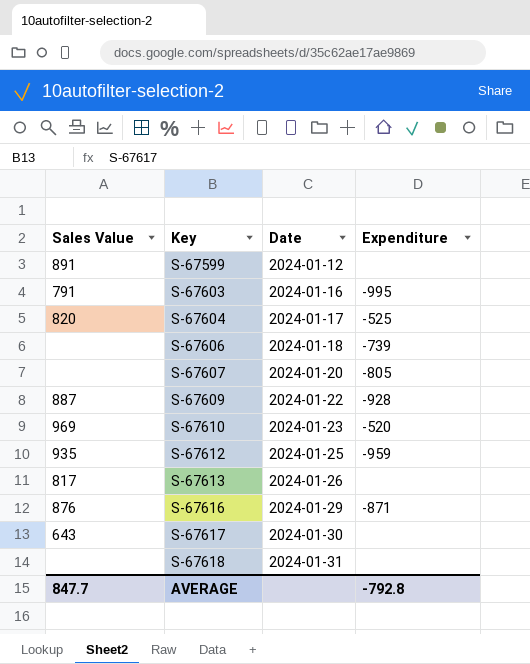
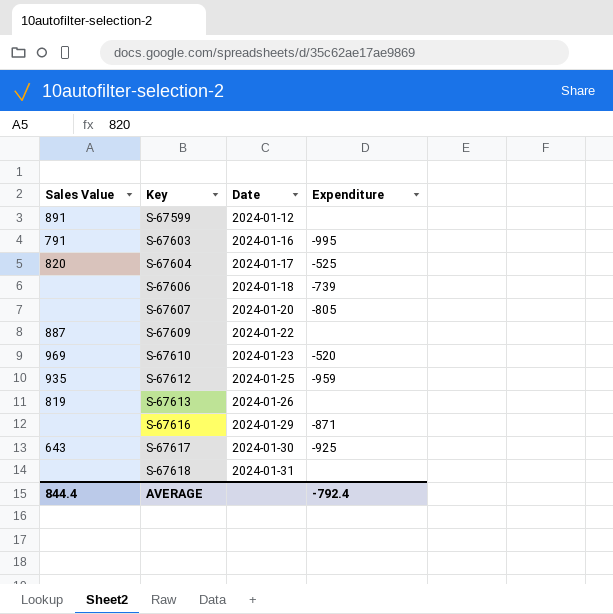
S-67609 | Expenditure: -928 -> none
S-67613 | Sales Value: 817 -> 819
S-67616 | Sales Value: 876 -> none
S-67617 | Expenditure: none -> -925
AVERAGE | Sales Value: 847.7 -> 844.4
AVERAGE | Expenditure: -792.8 -> -792.4

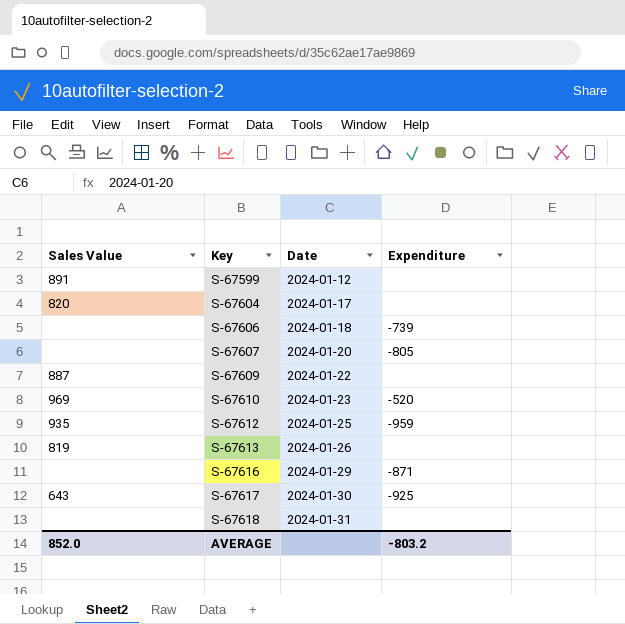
row S-67603: 791 | 2024-01-16 | -995 -> none
S-67604 | Expenditure: -525 -> none
AVERAGE | Sales Value: 844.4 -> 852.0
AVERAGE | Expenditure: -792.4 -> -803.2

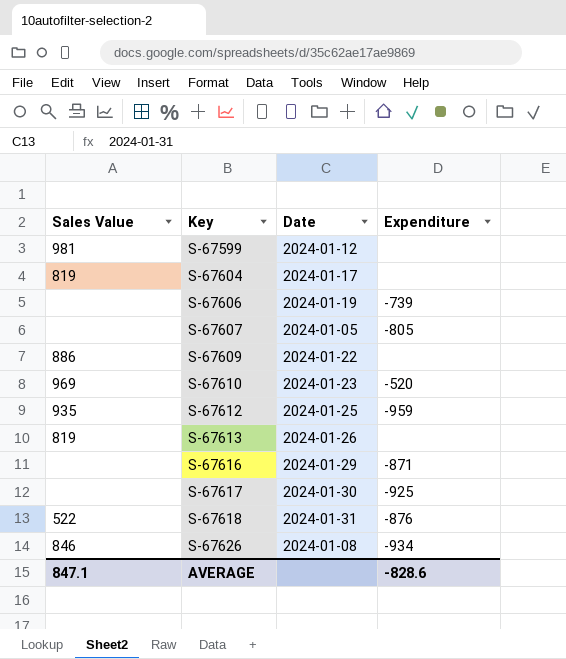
S-67599 | Sales Value: 891 -> 981
S-67604 | Sales Value: 820 -> 819
S-67606 | Date: 2024-01-18 -> 2024-01-19
S-67607 | Date: 2024-01-20 -> 2024-01-05
S-67609 | Sales Value: 887 -> 886
S-67617 | Sales Value: 643 -> none
S-67618 | Sales Value: none -> 522
S-67618 | Expenditure: none -> -876
row S-67626: none -> 846 | 2024-01-08 | -934
AVERAGE | Sales Value: 852.0 -> 847.1
AVERAGE | Expenditure: -803.2 -> -828.6

